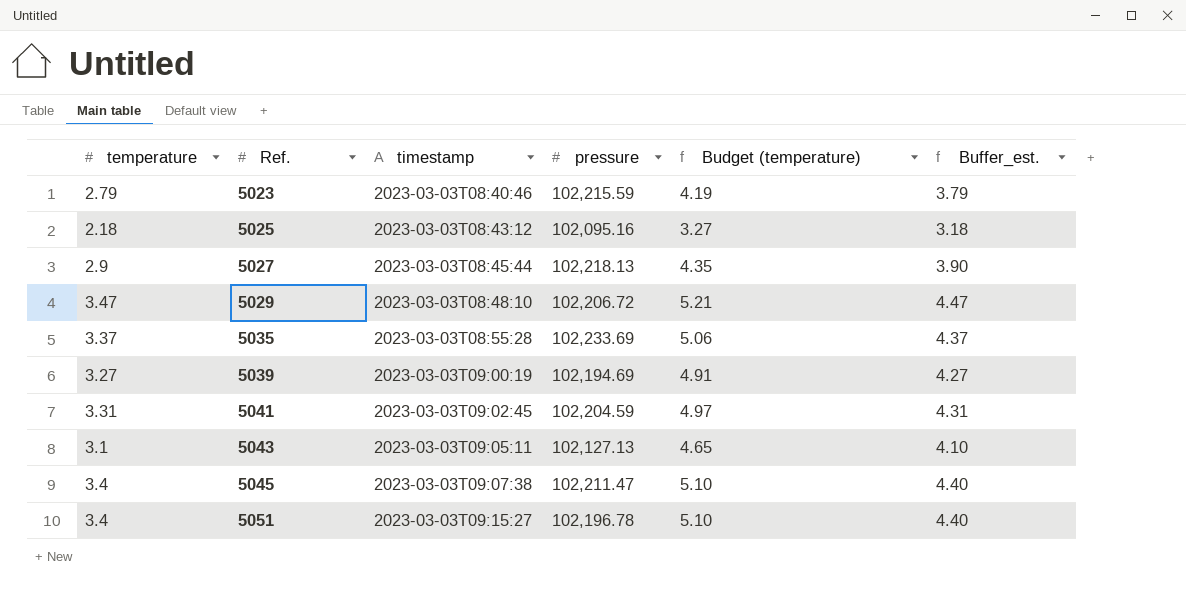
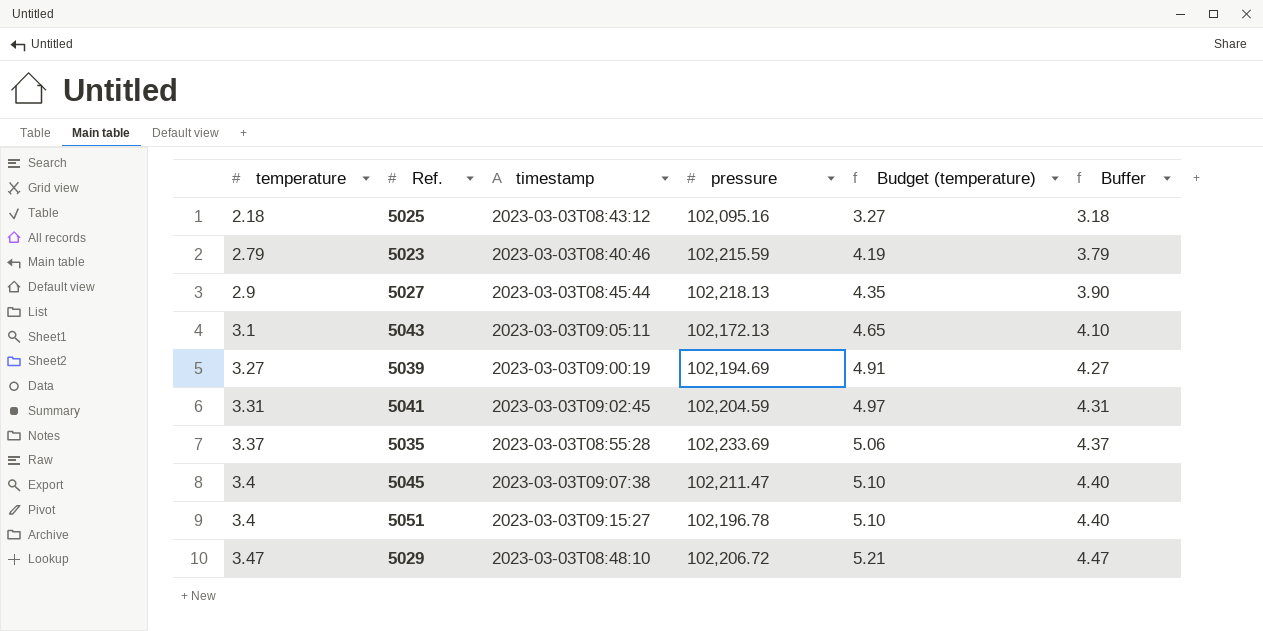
row order: Ref. ascending -> temperature ascending
column name: Buffer_est. -> Buffer
5043 | pressure: 102,127.13 -> 102,172.13

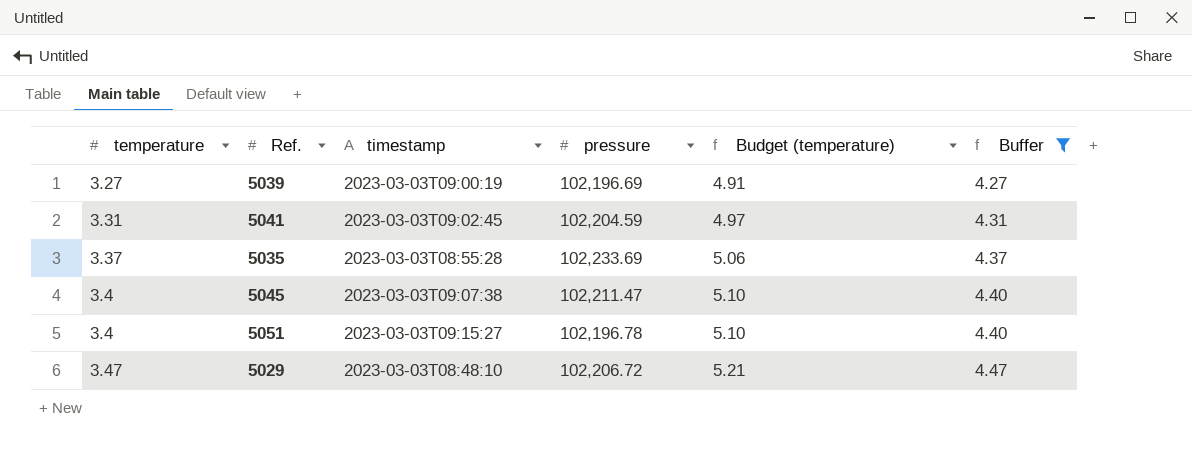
filter: none -> Buffer >= 4.27
5039 | pressure: 102,194.69 -> 102,196.69

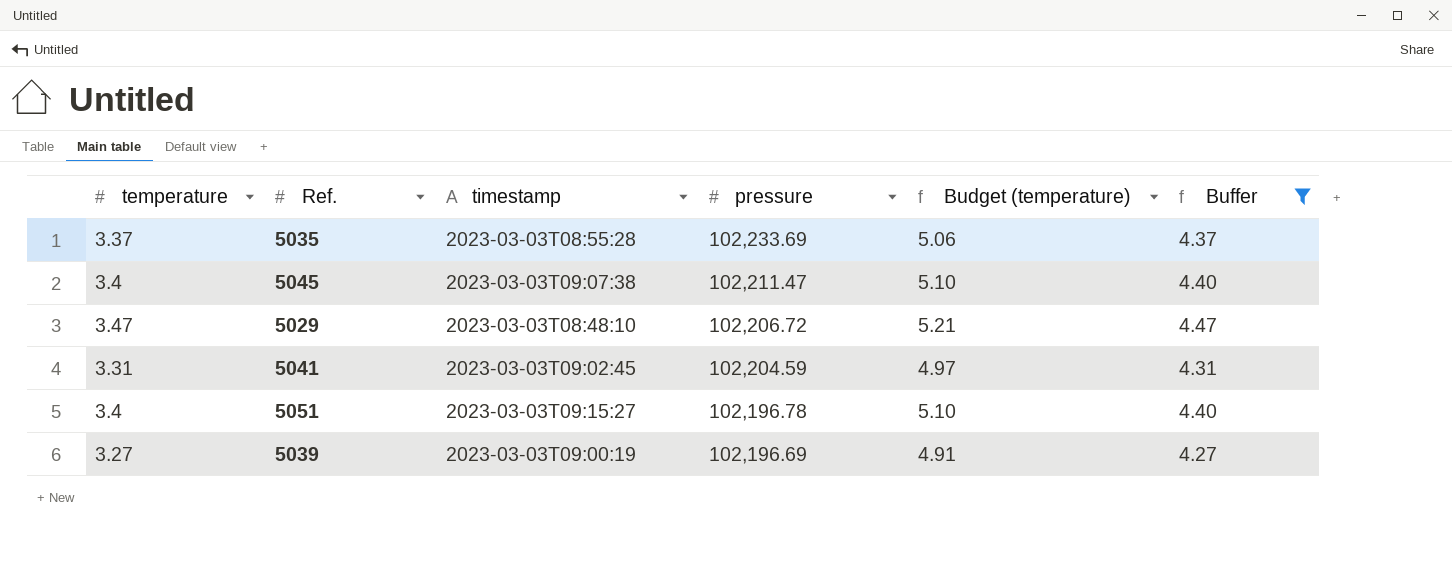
row order: temperature ascending -> pressure descending

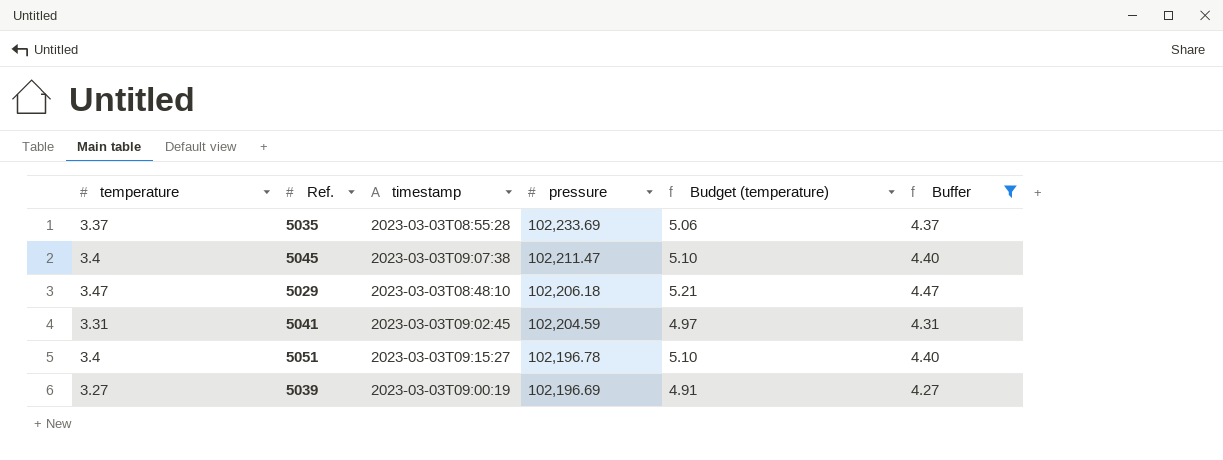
5029 | pressure: 102,206.72 -> 102,206.18

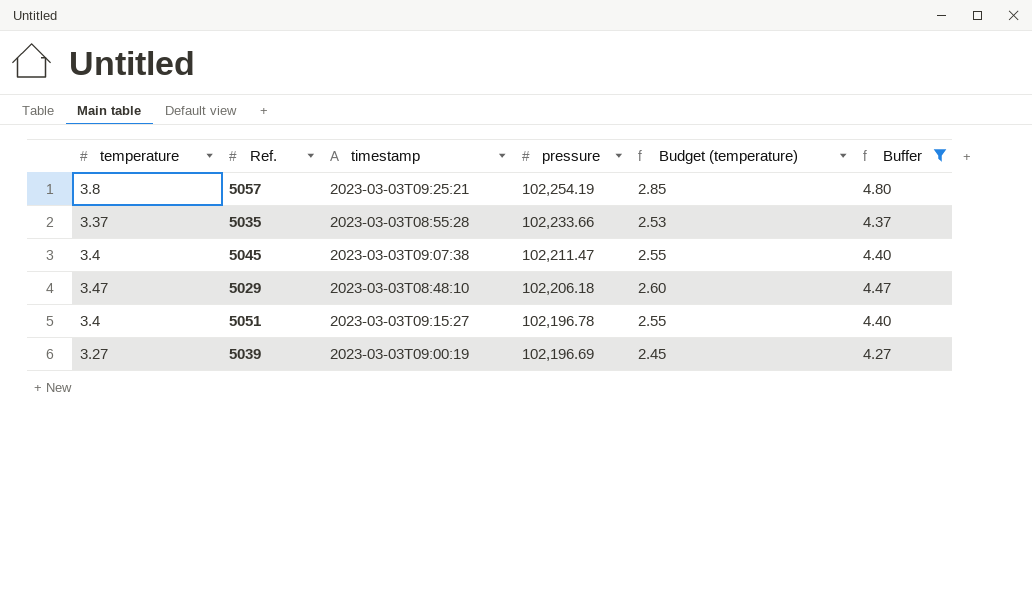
column Budget (temperature) | formula: [temperature] * 1.5 -> [temperature] * 0.75
row 5041: 3.31 | 2023-03-03T09:02:45 | 102,204.59 | 4.97 | 4.31 -> none
row 5057: none -> 3.8 | 2023-03-03T09:25:21 | 102,254.19 | 2.85 | 4.80
5035 | pressure: 102,233.69 -> 102,233.66

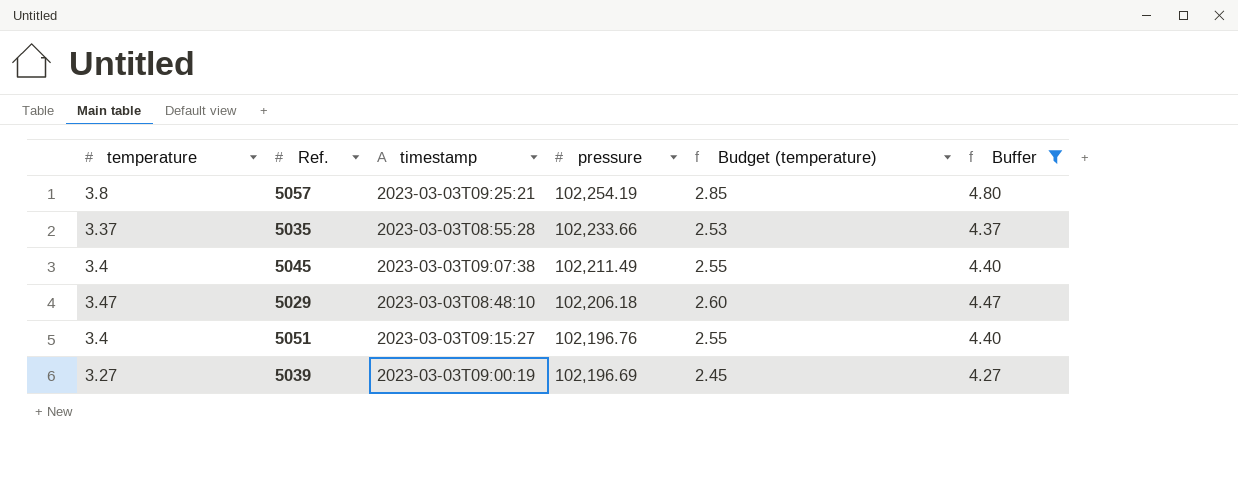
5045 | pressure: 102,211.47 -> 102,211.49
5051 | pressure: 102,196.78 -> 102,196.76

